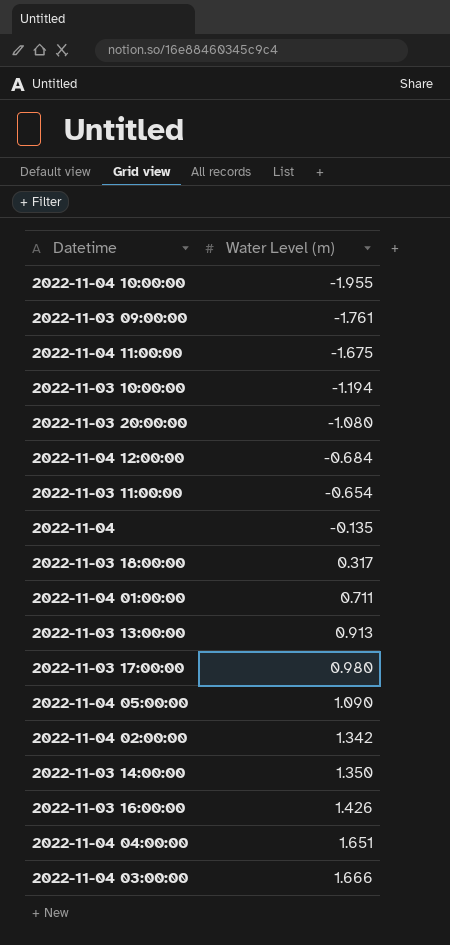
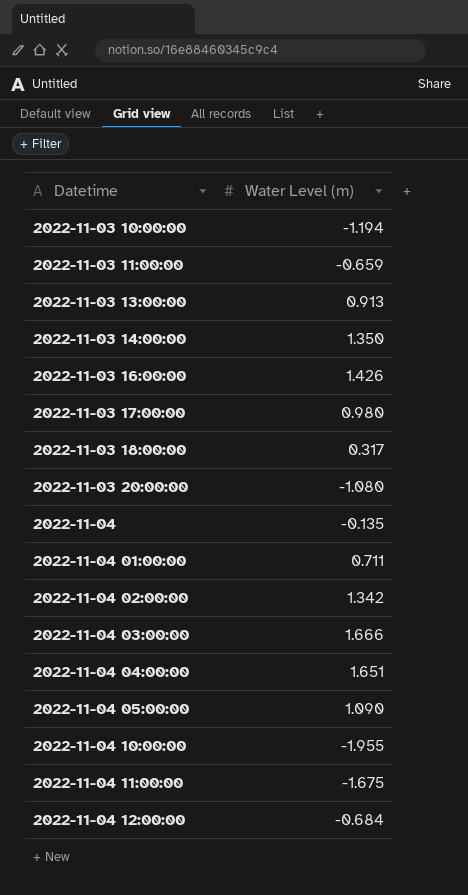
row order: Water Level (m) ascending -> Datetime ascending
row 2022-11-03 09:00:00: -1.761 -> none
2022-11-03 11:00:00 | Water Level (m): -0.654 -> -0.659

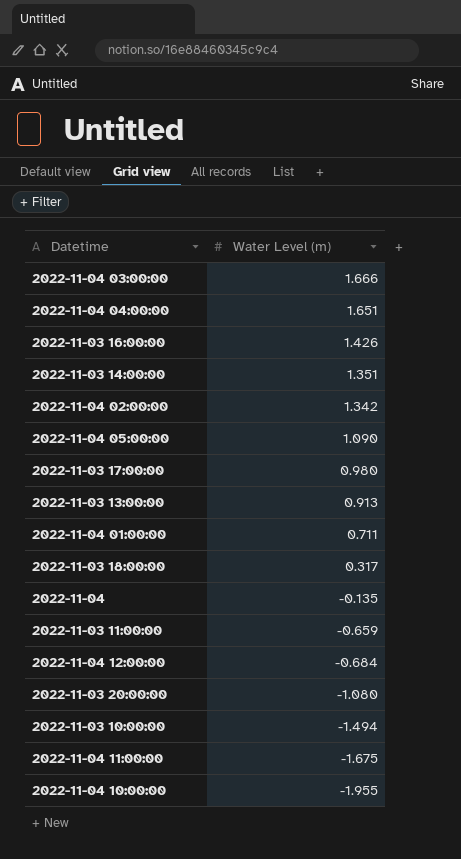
row order: Datetime ascending -> Water Level (m) descending
2022-11-03 14:00:00 | Water Level (m): 1.350 -> 1.351
2022-11-03 10:00:00 | Water Level (m): -1.194 -> -1.494

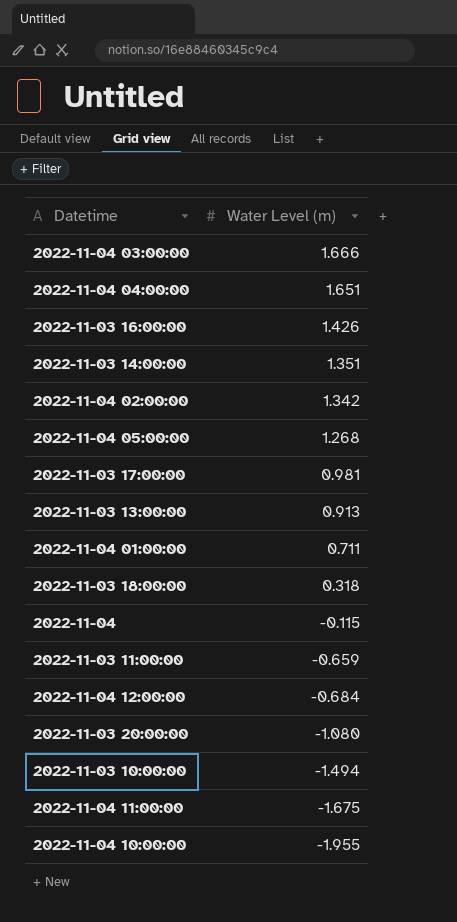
2022-11-04 05:00:00 | Water Level (m): 1.090 -> 1.268
2022-11-03 17:00:00 | Water Level (m): 0.980 -> 0.981
2022-11-03 18:00:00 | Water Level (m): 0.317 -> 0.318
2022-11-04 | Water Level (m): -0.135 -> -0.115

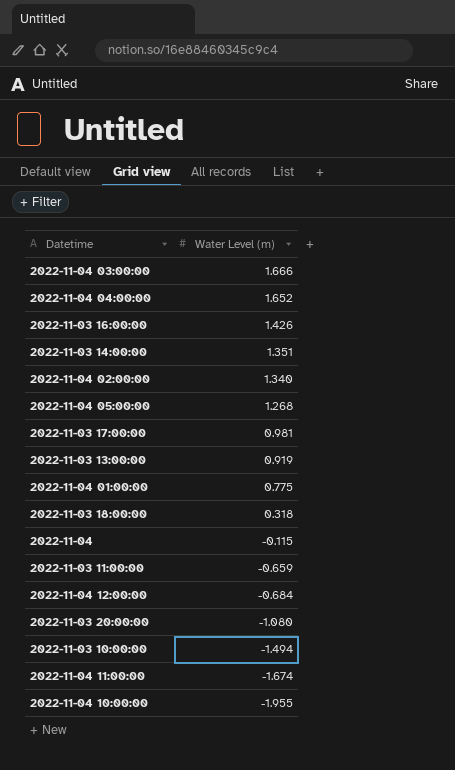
2022-11-04 04:00:00 | Water Level (m): 1.651 -> 1.652
2022-11-04 02:00:00 | Water Level (m): 1.342 -> 1.340
2022-11-03 13:00:00 | Water Level (m): 0.913 -> 0.919
2022-11-04 01:00:00 | Water Level (m): 0.711 -> 0.775
2022-11-04 11:00:00 | Water Level (m): -1.675 -> -1.674

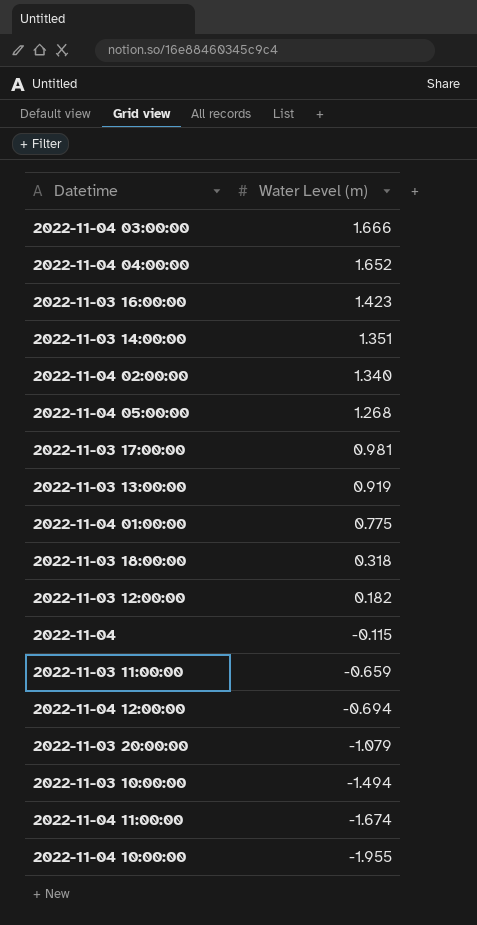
2022-11-03 16:00:00 | Water Level (m): 1.426 -> 1.423
row 2022-11-03 12:00:00: none -> 0.182
2022-11-04 12:00:00 | Water Level (m): -0.684 -> -0.694
2022-11-03 20:00:00 | Water Level (m): -1.080 -> -1.079

